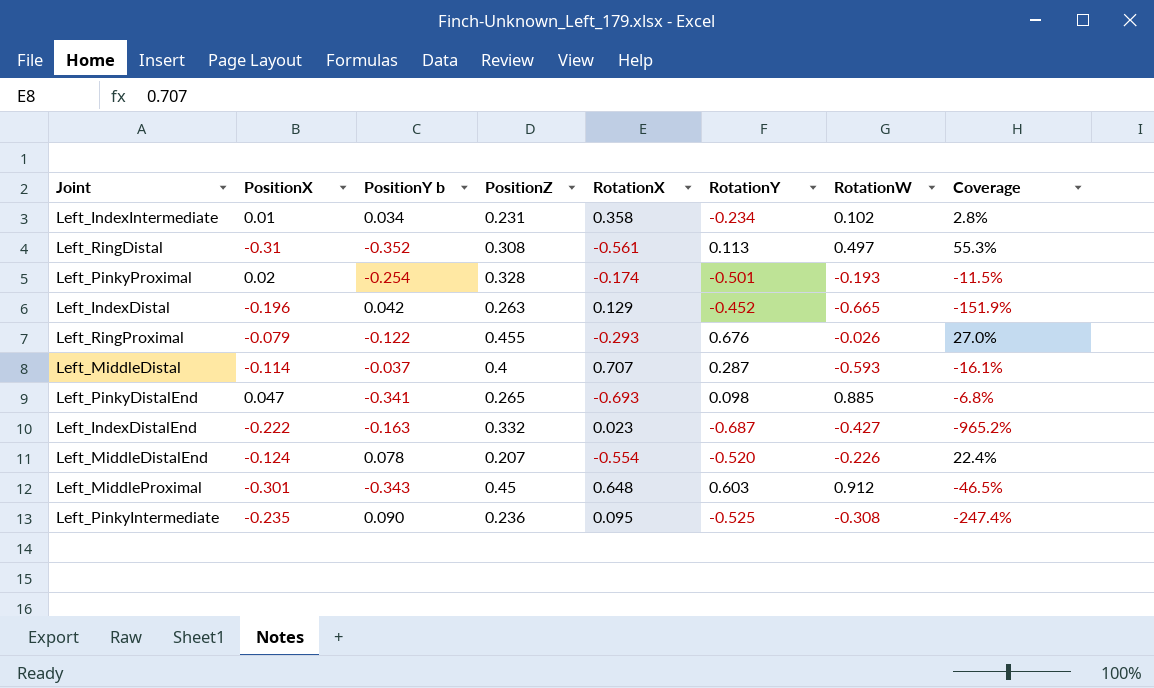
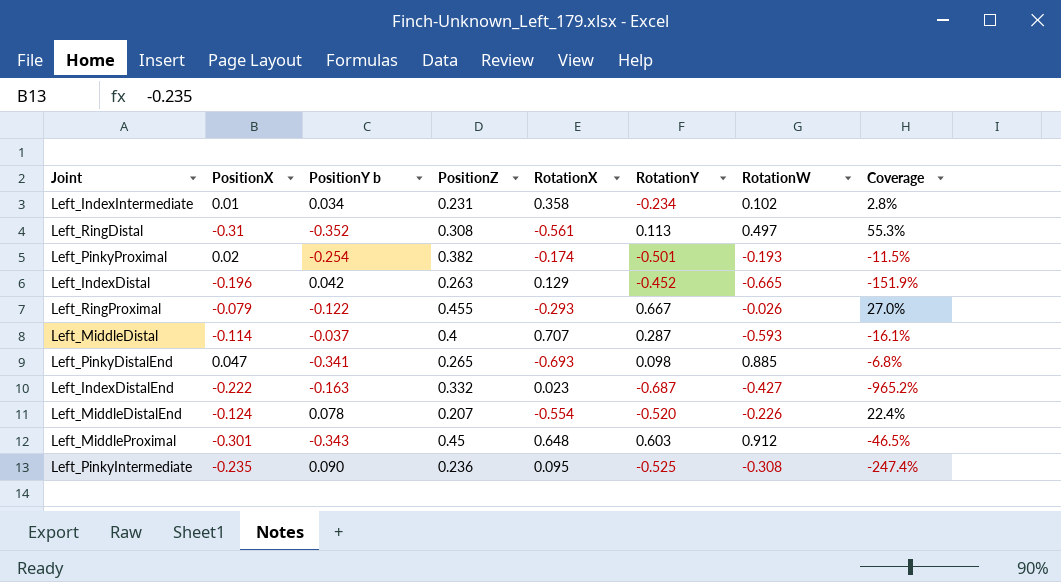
Left_PinkyProximal | PositionZ: 0.328 -> 0.382
Left_RingProximal | RotationY: 0.676 -> 0.667

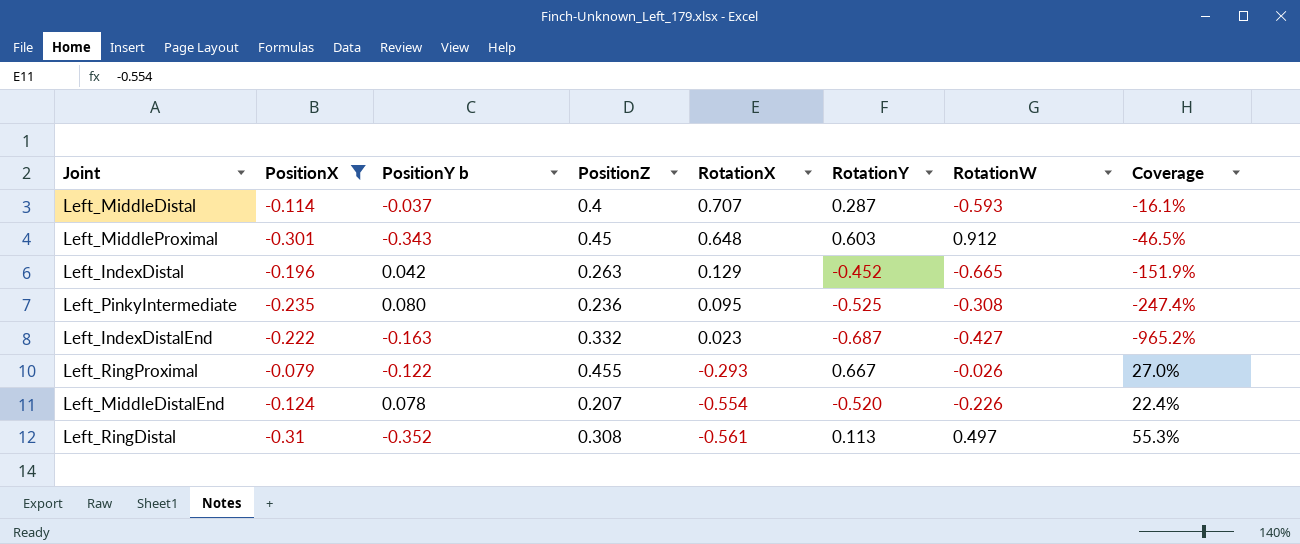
filter: none -> PositionX <= -0.079
row order: none -> RotationX descending
Left_PinkyIntermediate | PositionY b: 0.090 -> 0.080

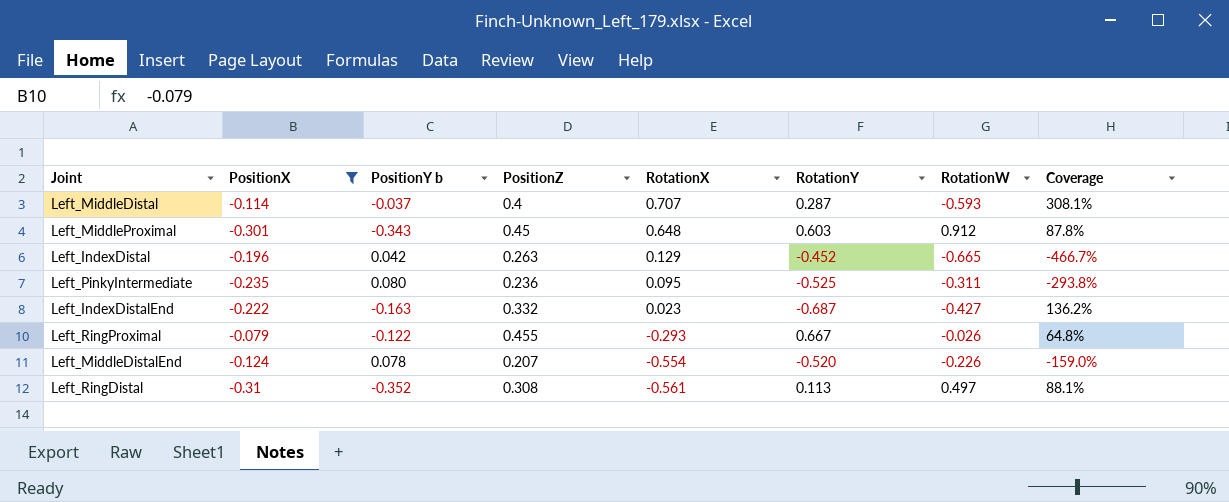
column Coverage | formula: [PositionX] / [RotationX] -> [PositionX] / [PositionY b]
Left_PinkyIntermediate | RotationW: -0.308 -> -0.311

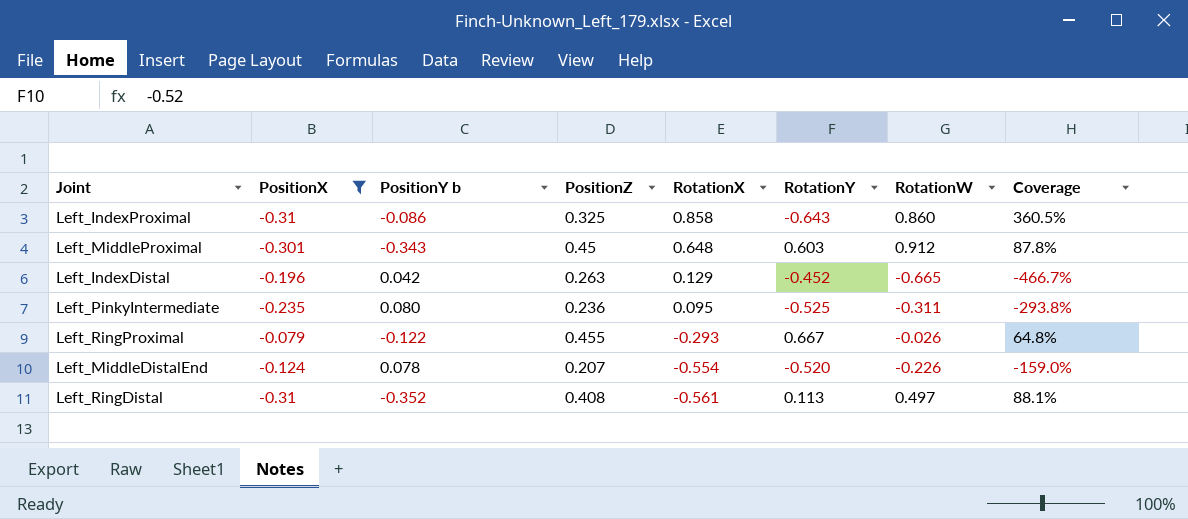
row Left_MiddleDistal: -0.114 | -0.037 | 0.4 | 0.707 | 0.287 | -0.593 | 308.1% -> none
row Left_IndexDistalEnd: -0.222 | -0.163 | 0.332 | 0.023 | -0.687 | -0.427 | 136.2% -> none
row Left_IndexProximal: none -> -0.31 | -0.086 | 0.325 | 0.858 | -0.643 | 0.860 | 360.5%
Left_RingDistal | PositionZ: 0.308 -> 0.408

